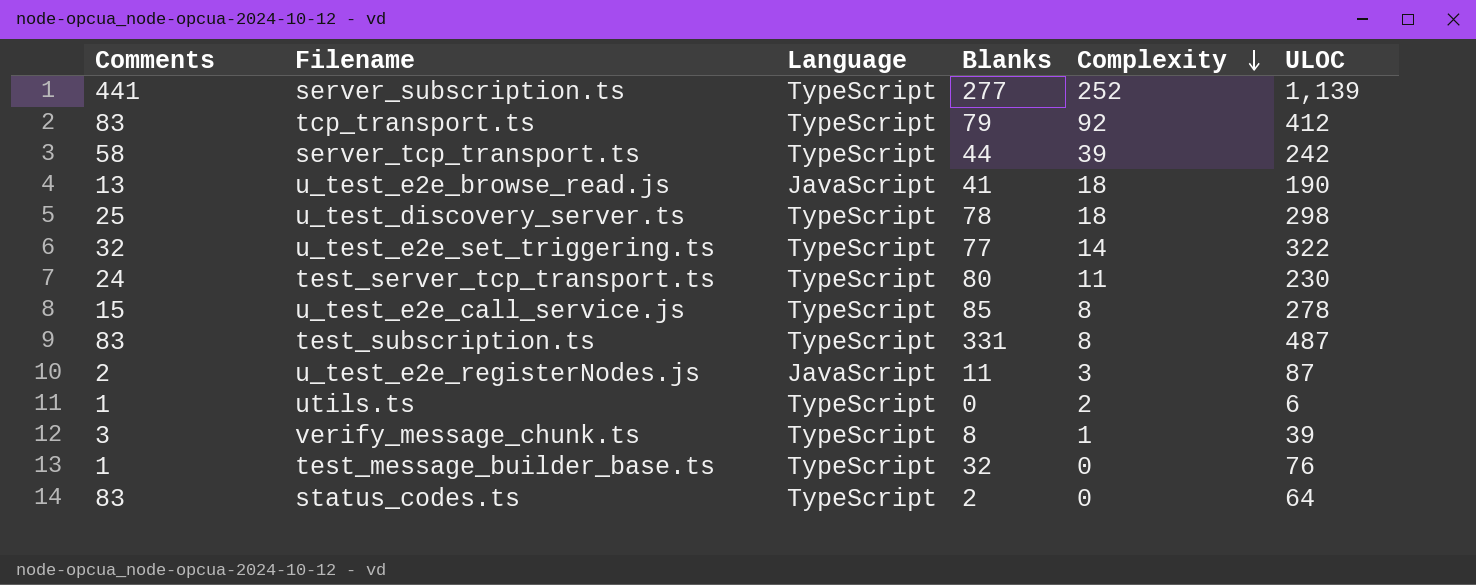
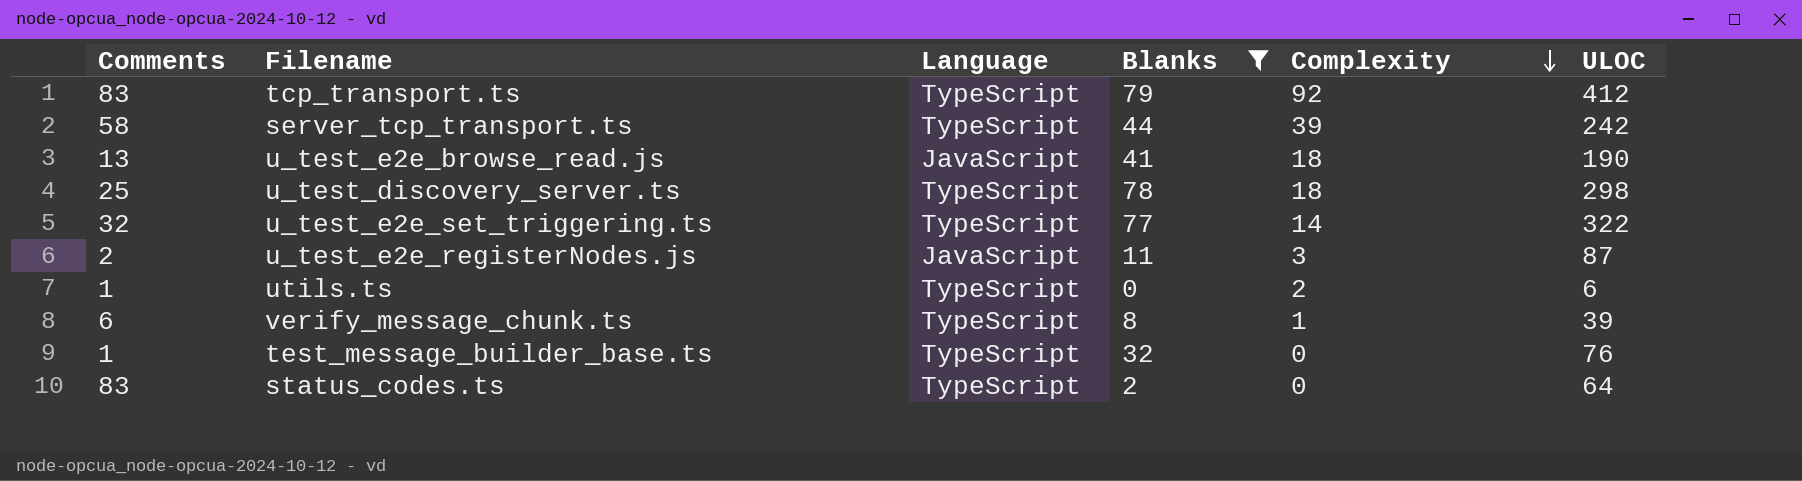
filter: none -> Blanks <= 79
verify_message_chunk.ts | Comments: 3 -> 6

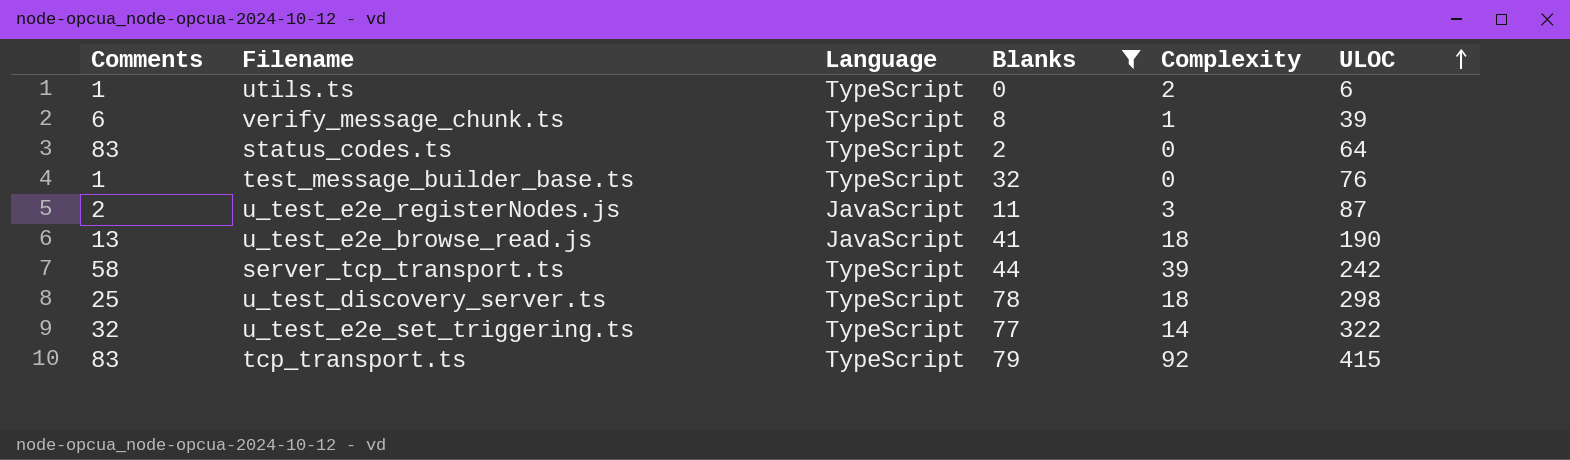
row order: Complexity descending -> ULOC ascending
tcp_transport.ts | ULOC: 412 -> 415

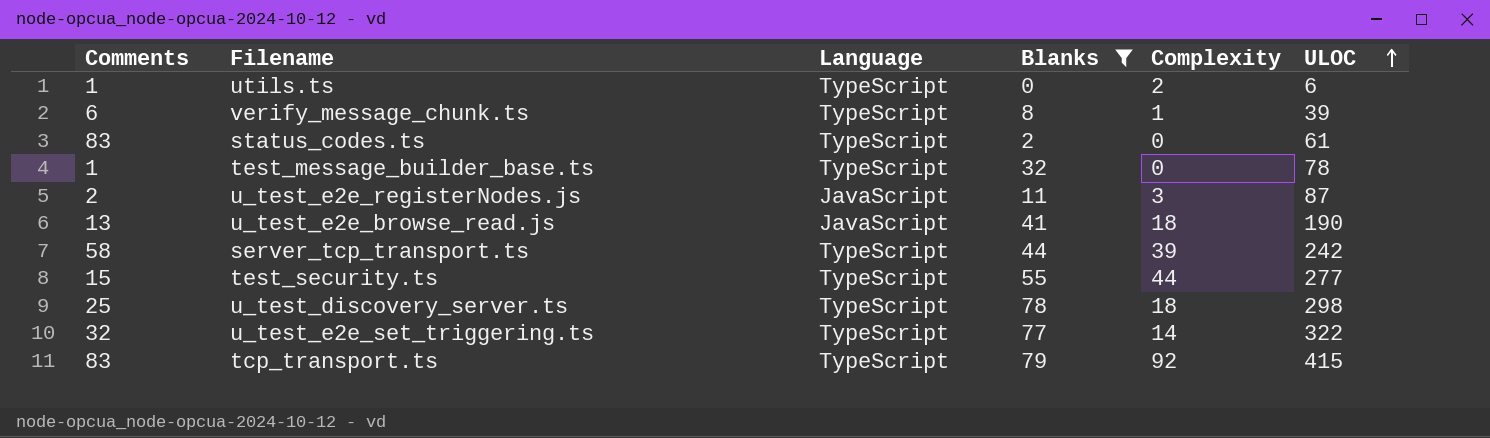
status_codes.ts | ULOC: 64 -> 61
test_message_builder_base.ts | ULOC: 76 -> 78
row test_security.ts: none -> 15 | TypeScript | 55 | 44 | 277

